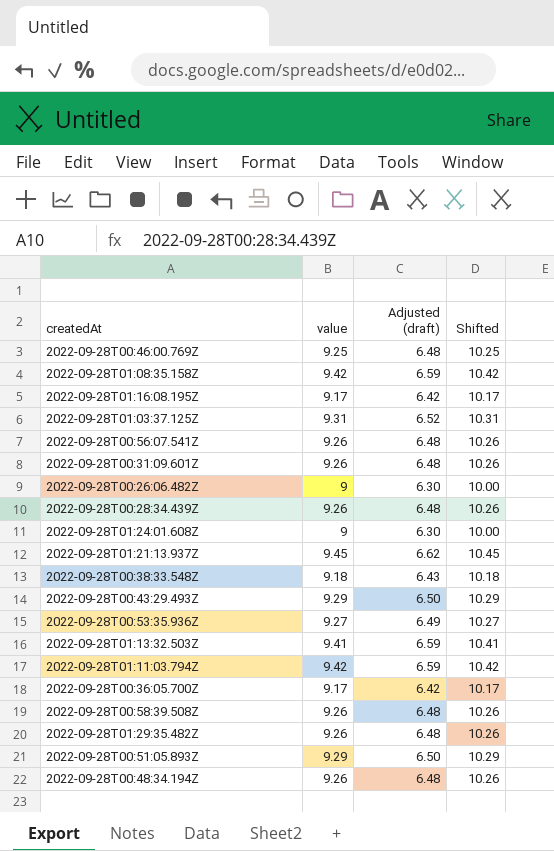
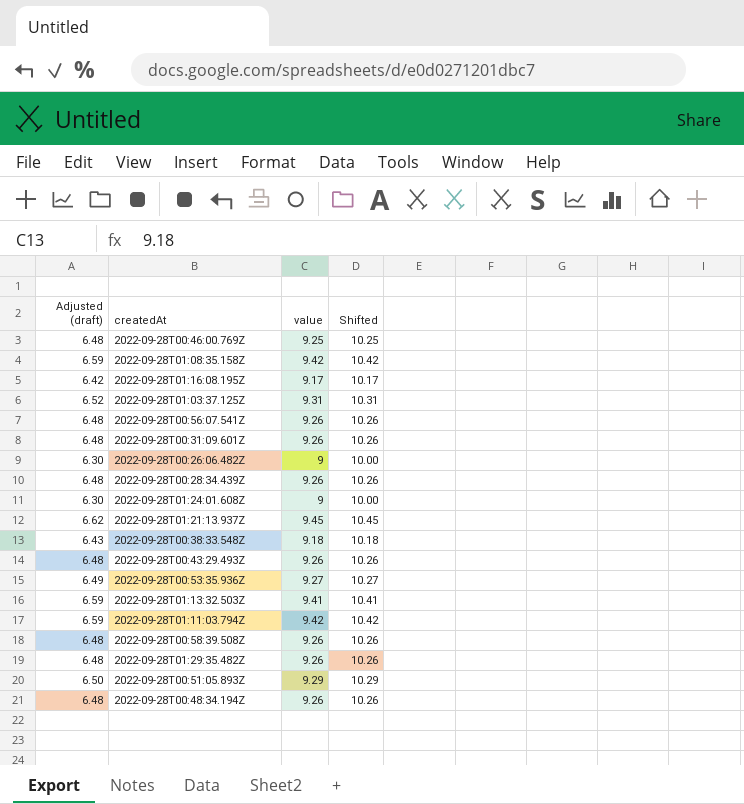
column Adjusted (draft) | position: 3 -> 1
row 2022-09-28T00:36:05.700Z: 9.17 | 6.42 | 10.17 -> none
2022-09-28T00:43:29.493Z | Adjusted (draft): 6.50 -> 6.48
2022-09-28T00:43:29.493Z | value: 9.29 -> 9.26
2022-09-28T00:43:29.493Z | Shifted: 10.29 -> 10.26

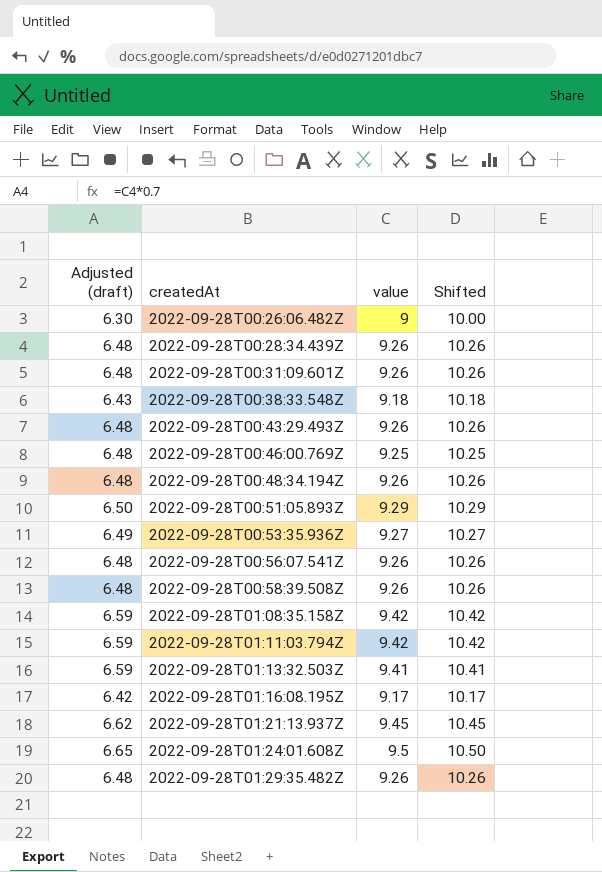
row order: none -> createdAt ascending
row 2022-09-28T01:03:37.125Z: 6.52 | 9.31 | 10.31 -> none
2022-09-28T01:24:01.608Z | Adjusted (draft): 6.30 -> 6.65
2022-09-28T01:24:01.608Z | value: 9 -> 9.5
2022-09-28T01:24:01.608Z | Shifted: 10.00 -> 10.50

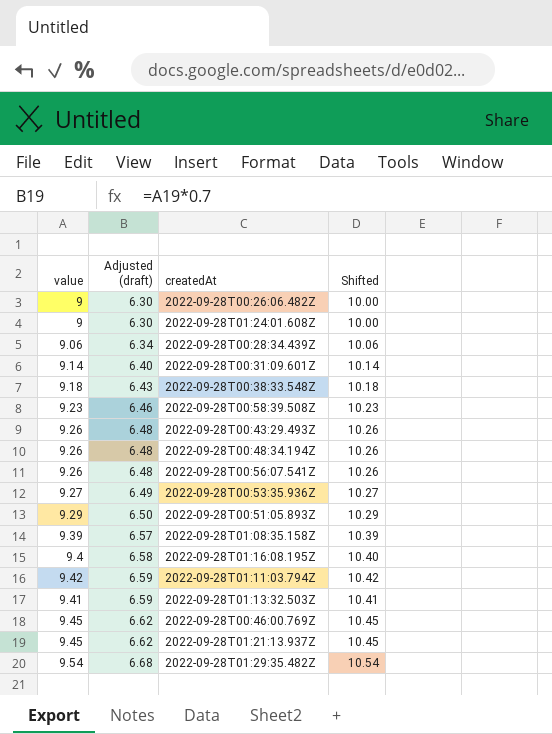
row order: createdAt ascending -> Adjusted (draft) ascending
column value | position: 3 -> 1
2022-09-28T01:24:01.608Z | value: 9.5 -> 9
2022-09-28T01:24:01.608Z | Adjusted (draft): 6.65 -> 6.30
2022-09-28T01:24:01.608Z | Shifted: 10.50 -> 10.00
2022-09-28T00:28:34.439Z | value: 9.26 -> 9.06
2022-09-28T00:28:34.439Z | Adjusted (draft): 6.48 -> 6.34
2022-09-28T00:28:34.439Z | Shifted: 10.26 -> 10.06
2022-09-28T00:31:09.601Z | value: 9.26 -> 9.14
2022-09-28T00:31:09.601Z | Adjusted (draft): 6.48 -> 6.40
2022-09-28T00:31:09.601Z | Shifted: 10.26 -> 10.14
2022-09-28T00:58:39.508Z | value: 9.26 -> 9.23
2022-09-28T00:58:39.508Z | Adjusted (draft): 6.48 -> 6.46
2022-09-28T00:58:39.508Z | Shifted: 10.26 -> 10.23
2022-09-28T01:08:35.158Z | value: 9.42 -> 9.39
2022-09-28T01:08:35.158Z | Adjusted (draft): 6.59 -> 6.57
2022-09-28T01:08:35.158Z | Shifted: 10.42 -> 10.39
2022-09-28T01:16:08.195Z | value: 9.17 -> 9.4
2022-09-28T01:16:08.195Z | Adjusted (draft): 6.42 -> 6.58
2022-09-28T01:16:08.195Z | Shifted: 10.17 -> 10.40
2022-09-28T00:46:00.769Z | value: 9.25 -> 9.45
2022-09-28T00:46:00.769Z | Adjusted (draft): 6.48 -> 6.62
2022-09-28T00:46:00.769Z | Shifted: 10.25 -> 10.45
2022-09-28T01:29:35.482Z | value: 9.26 -> 9.54
2022-09-28T01:29:35.482Z | Adjusted (draft): 6.48 -> 6.68
2022-09-28T01:29:35.482Z | Shifted: 10.26 -> 10.54

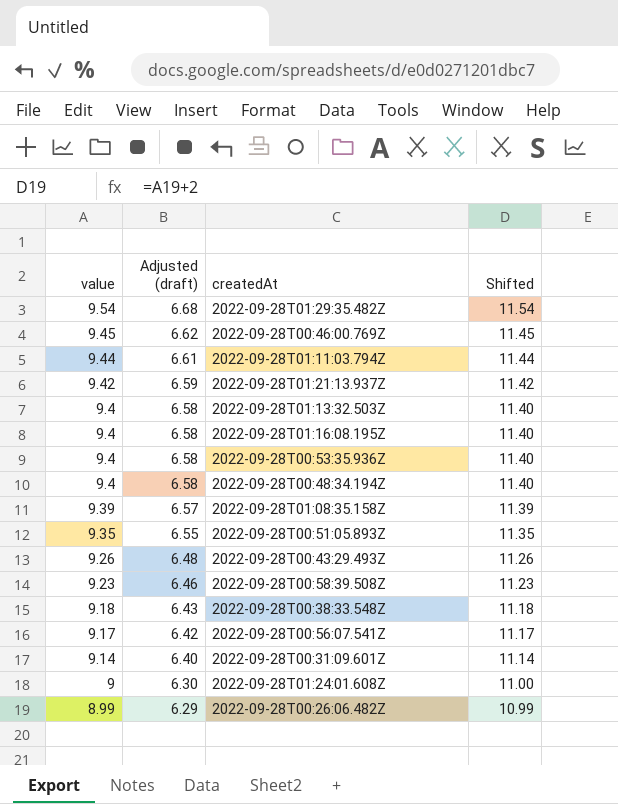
row order: Adjusted (draft) ascending -> value descending
column Shifted | formula: [value] + 1 -> [value] + 2
row 2022-09-28T00:28:34.439Z: 9.06 | 6.34 | 10.06 -> none
2022-09-28T01:11:03.794Z | value: 9.42 -> 9.44
2022-09-28T01:11:03.794Z | Adjusted (draft): 6.59 -> 6.61
2022-09-28T01:21:13.937Z | value: 9.45 -> 9.42
2022-09-28T01:21:13.937Z | Adjusted (draft): 6.62 -> 6.59
2022-09-28T01:13:32.503Z | value: 9.41 -> 9.4
2022-09-28T01:13:32.503Z | Adjusted (draft): 6.59 -> 6.58
2022-09-28T00:53:35.936Z | value: 9.27 -> 9.4
2022-09-28T00:53:35.936Z | Adjusted (draft): 6.49 -> 6.58
2022-09-28T00:48:34.194Z | value: 9.26 -> 9.4
2022-09-28T00:48:34.194Z | Adjusted (draft): 6.48 -> 6.58
2022-09-28T00:51:05.893Z | value: 9.29 -> 9.35
2022-09-28T00:51:05.893Z | Adjusted (draft): 6.50 -> 6.55
2022-09-28T00:56:07.541Z | value: 9.26 -> 9.17
2022-09-28T00:56:07.541Z | Adjusted (draft): 6.48 -> 6.42
2022-09-28T00:26:06.482Z | value: 9 -> 8.99
2022-09-28T00:26:06.482Z | Adjusted (draft): 6.30 -> 6.29

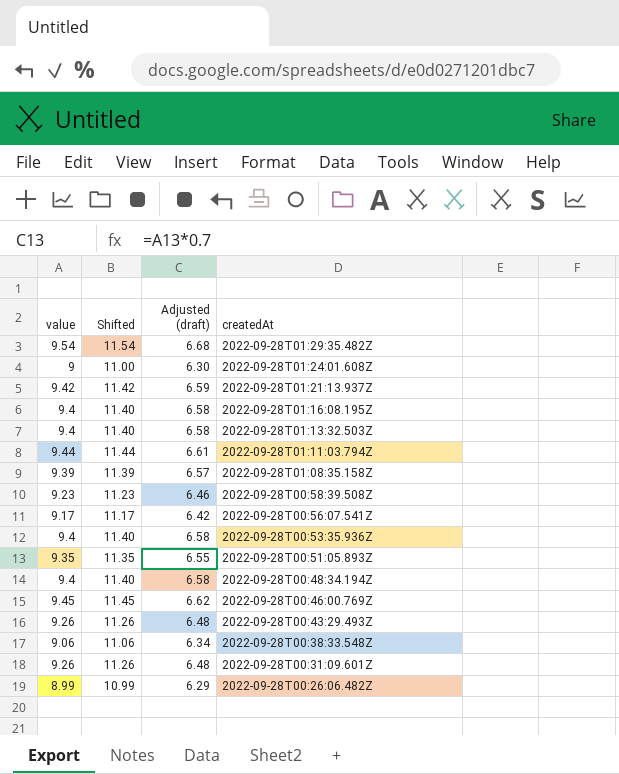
row order: value descending -> createdAt descending
column Shifted | position: 4 -> 2
2022-09-28T00:38:33.548Z | value: 9.18 -> 9.06
2022-09-28T00:38:33.548Z | Shifted: 11.18 -> 11.06
2022-09-28T00:38:33.548Z | Adjusted (draft): 6.43 -> 6.34
2022-09-28T00:31:09.601Z | value: 9.14 -> 9.26
2022-09-28T00:31:09.601Z | Shifted: 11.14 -> 11.26
2022-09-28T00:31:09.601Z | Adjusted (draft): 6.40 -> 6.48

